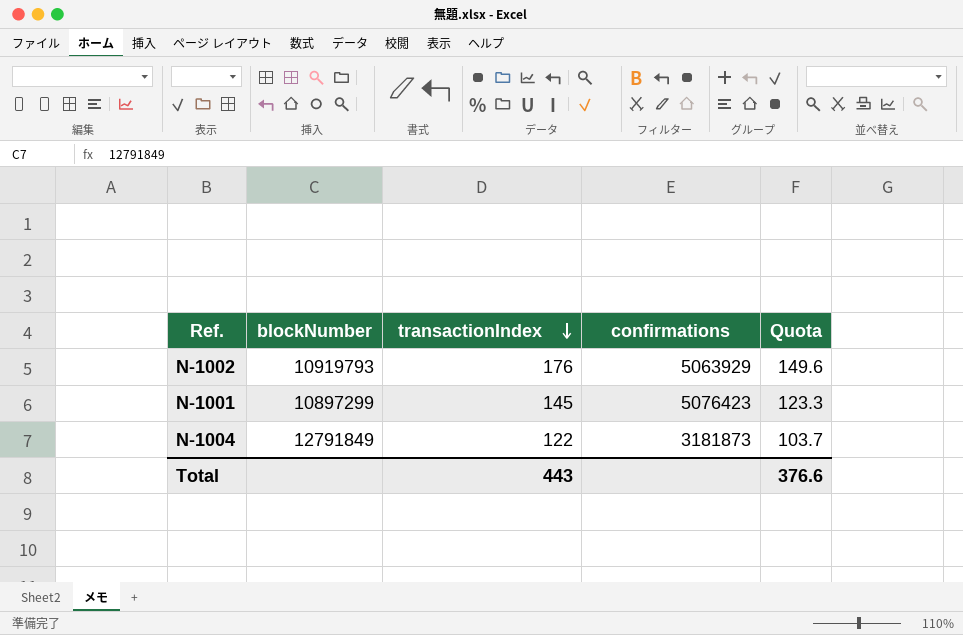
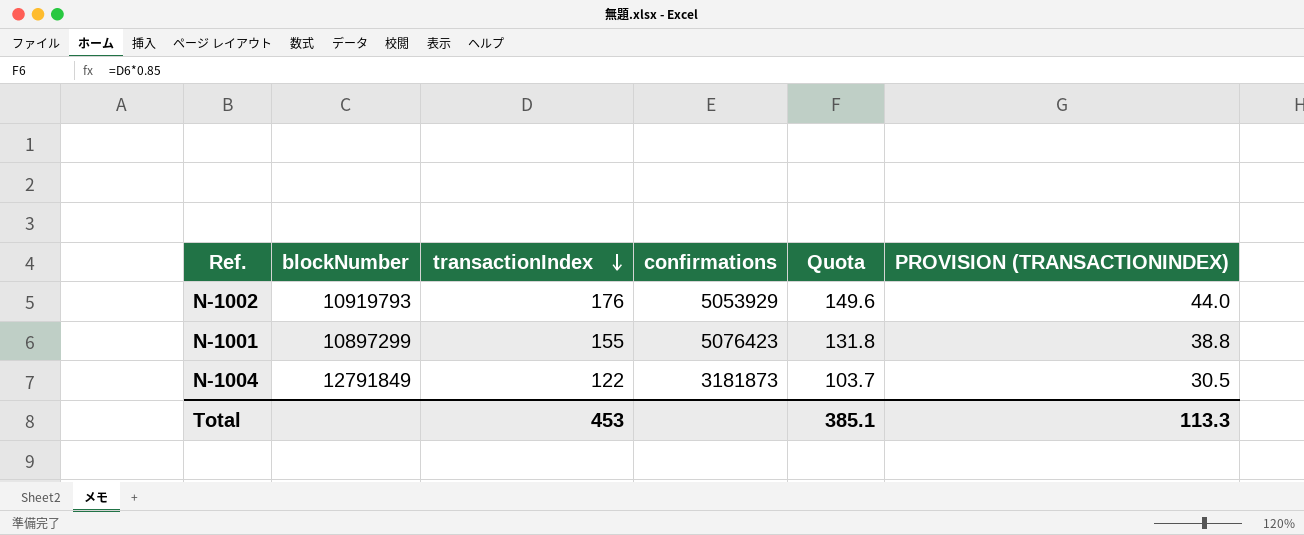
column PROVISION (TRANSACTIONINDEX) | formula: none -> [transactionIndex] * 0.25
N-1002 | confirmations: 5063929 -> 5053929
N-1001 | transactionIndex: 145 -> 155
N-1001 | Quota: 123.3 -> 131.8
Total | transactionIndex: 443 -> 453
Total | Quota: 376.6 -> 385.1

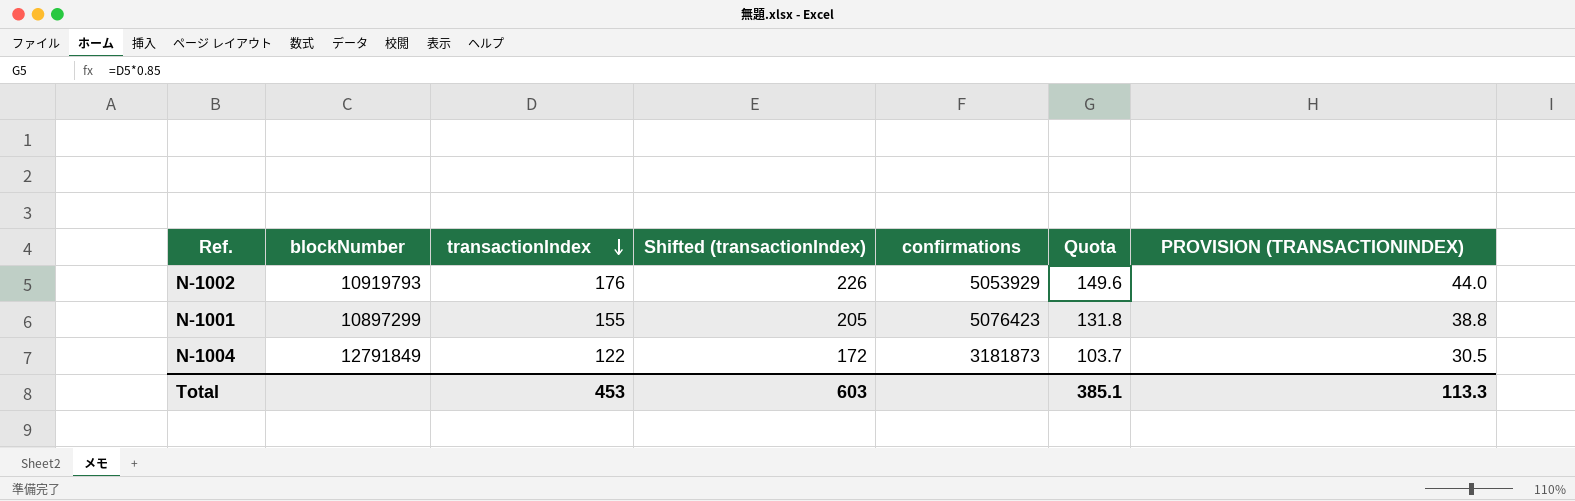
column Shifted (transactionIndex) | formula: none -> [transactionIndex] + 50

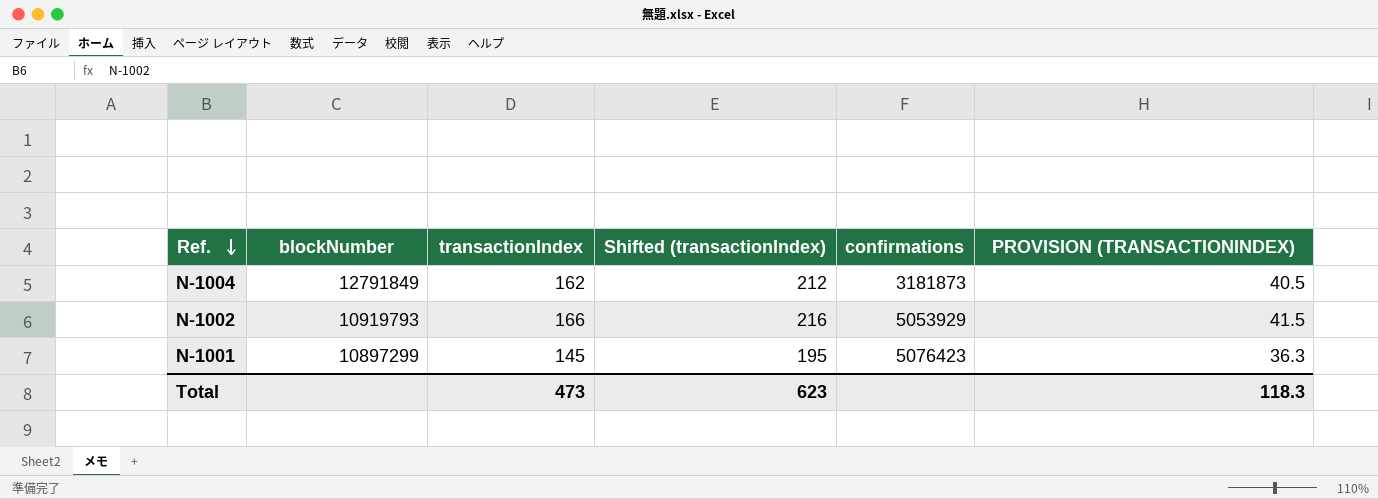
row order: transactionIndex descending -> Ref. descending
column Quota | formula: [transactionIndex] * 0.85 -> none
N-1004 | transactionIndex: 122 -> 162
N-1004 | Shifted (transactionIndex): 172 -> 212
N-1004 | PROVISION (TRANSACTIONINDEX): 30.5 -> 40.5
N-1002 | transactionIndex: 176 -> 166
N-1002 | Shifted (transactionIndex): 226 -> 216
N-1002 | PROVISION (TRANSACTIONINDEX): 44.0 -> 41.5
N-1001 | transactionIndex: 155 -> 145
N-1001 | Shifted (transactionIndex): 205 -> 195
N-1001 | PROVISION (TRANSACTIONINDEX): 38.8 -> 36.3
Total | transactionIndex: 453 -> 473
Total | Shifted (transactionIndex): 603 -> 623
Total | PROVISION (TRANSACTIONINDEX): 113.3 -> 118.3

